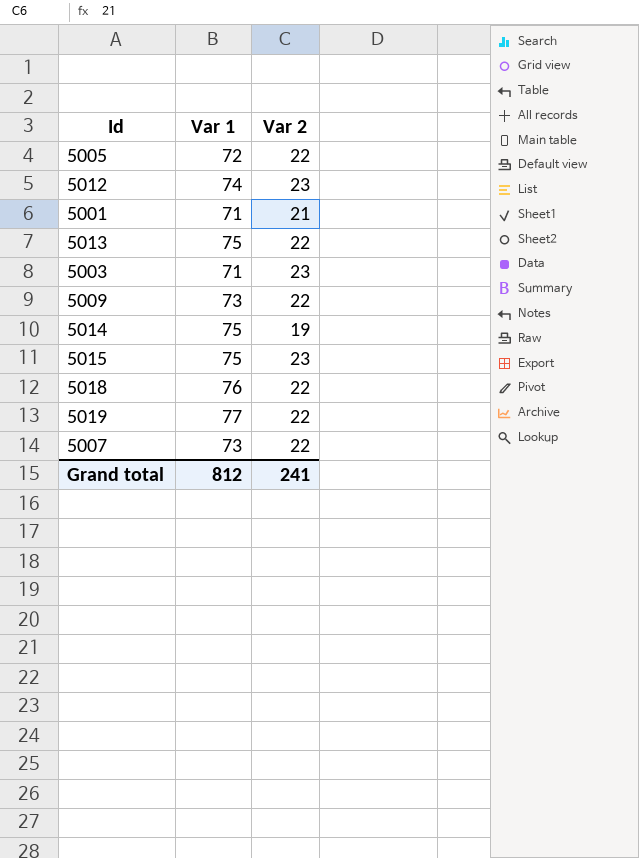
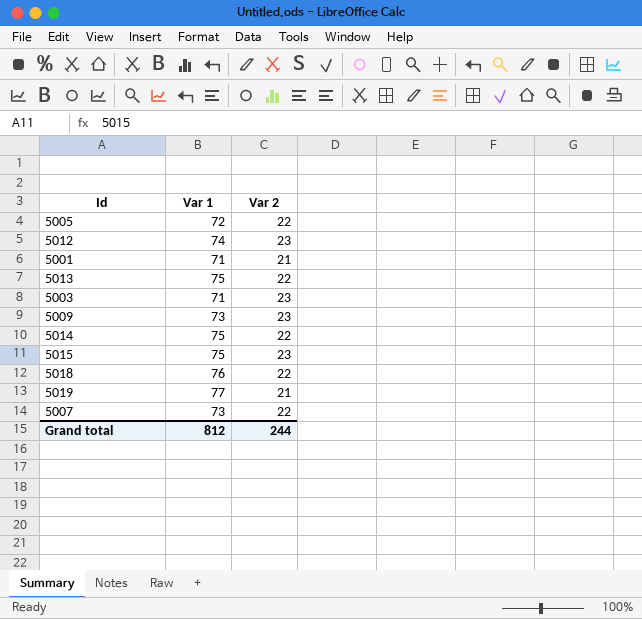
5009 | Var 2: 22 -> 23
5014 | Var 2: 19 -> 22
5019 | Var 2: 22 -> 21
Grand total | Var 2: 241 -> 244

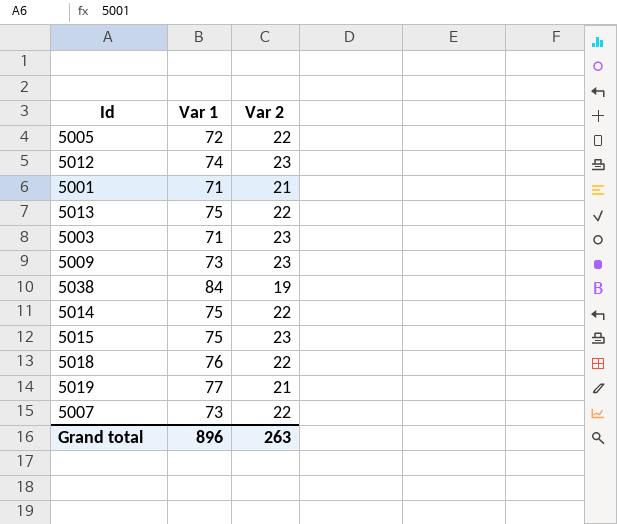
row 5038: none -> 84 | 19
Grand total | Var 1: 812 -> 896
Grand total | Var 2: 244 -> 263

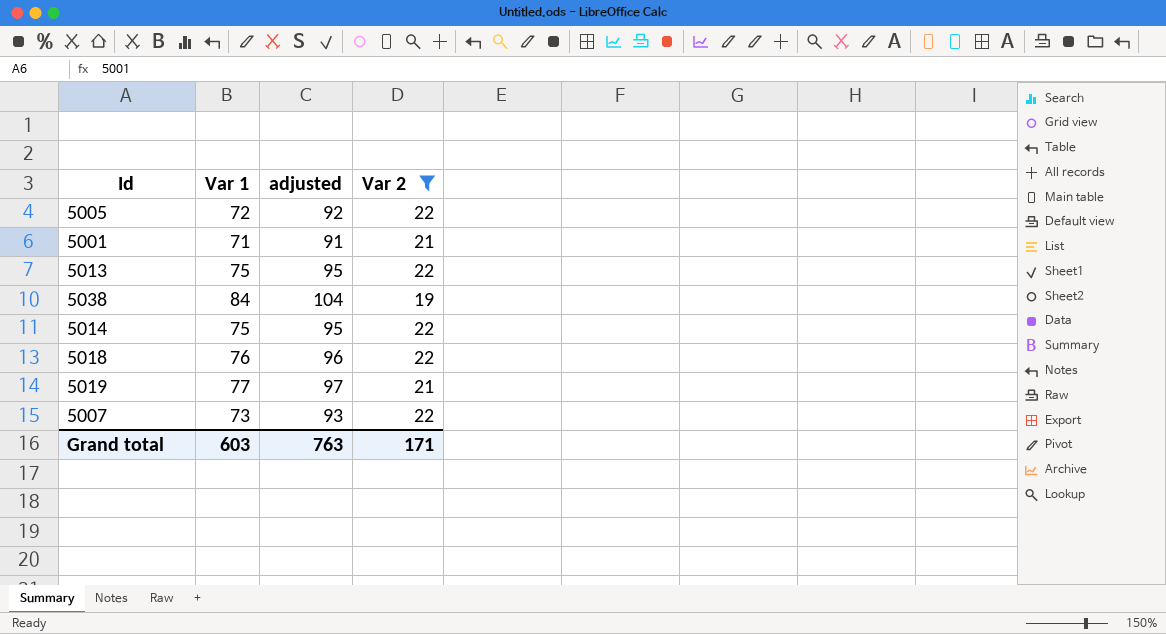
filter: none -> Var 2 != 23
column adjusted | formula: none -> [Var 1] + 20
Grand total | Var 1: 896 -> 603
Grand total | Var 2: 263 -> 171

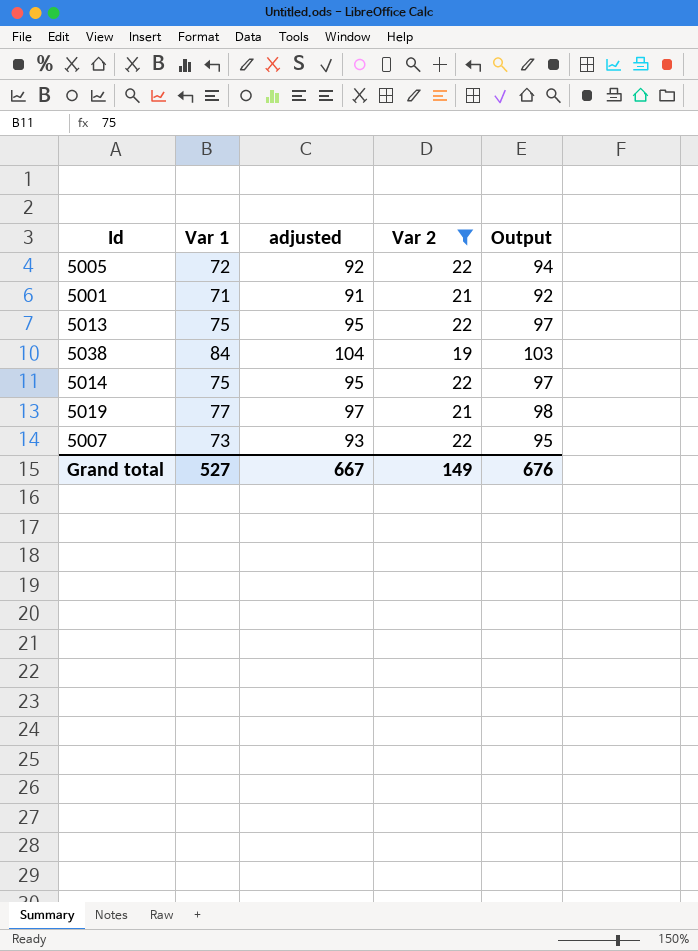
column Output | formula: none -> [Var 1] + [Var 2]
row 5018: 76 | 96 | 22 -> none
Grand total | Var 1: 603 -> 527
Grand total | adjusted: 763 -> 667
Grand total | Var 2: 171 -> 149

